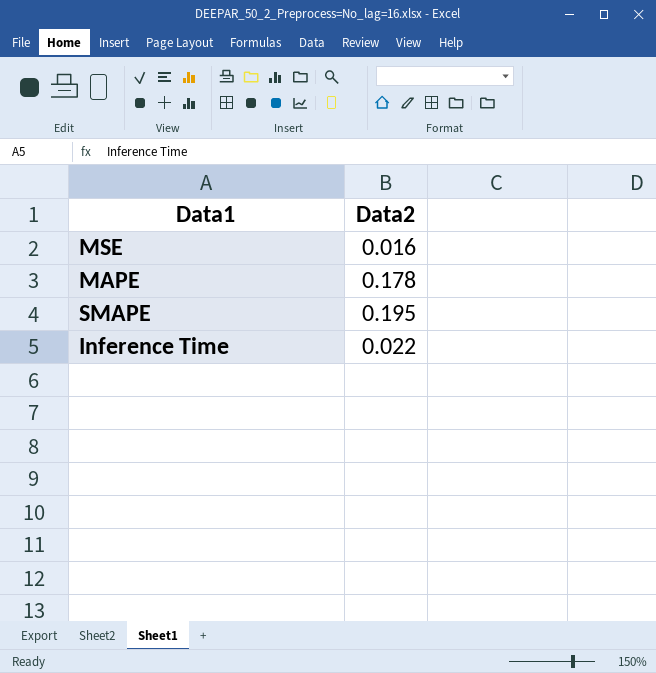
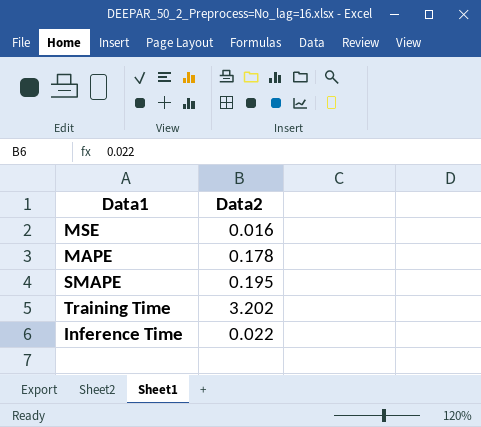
row Training Time: none -> 3.202

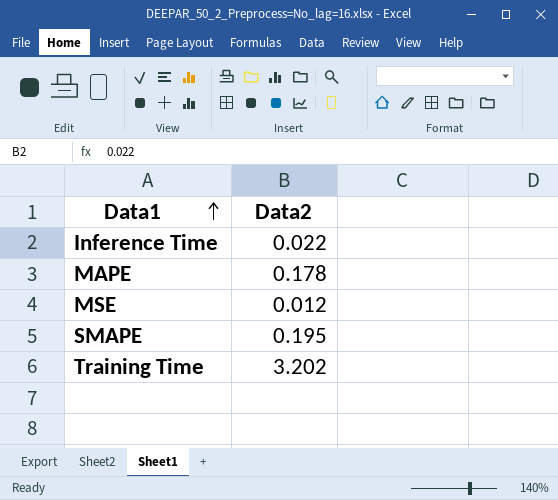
row order: none -> Data1 ascending
MSE | Data2: 0.016 -> 0.012

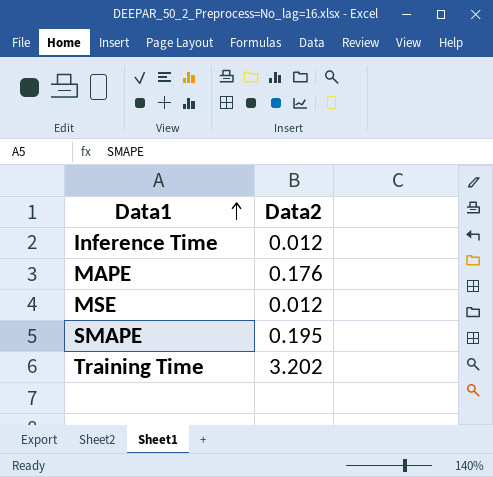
Inference Time | Data2: 0.022 -> 0.012
MAPE | Data2: 0.178 -> 0.176

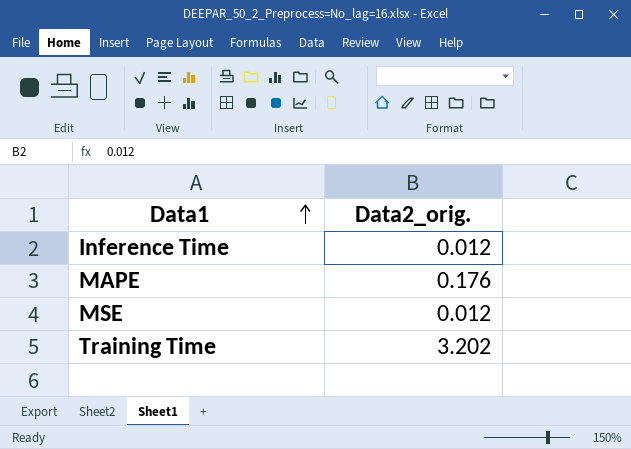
column name: Data2 -> Data2_orig.
row SMAPE: 0.195 -> none

